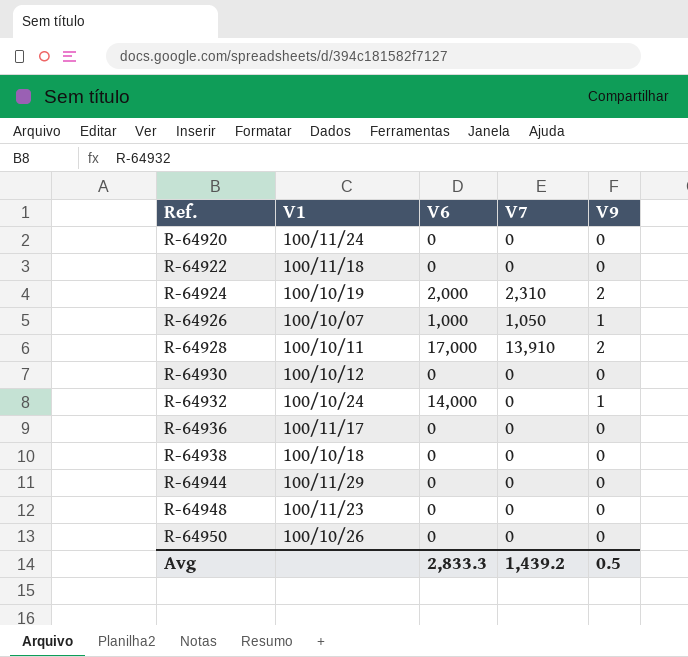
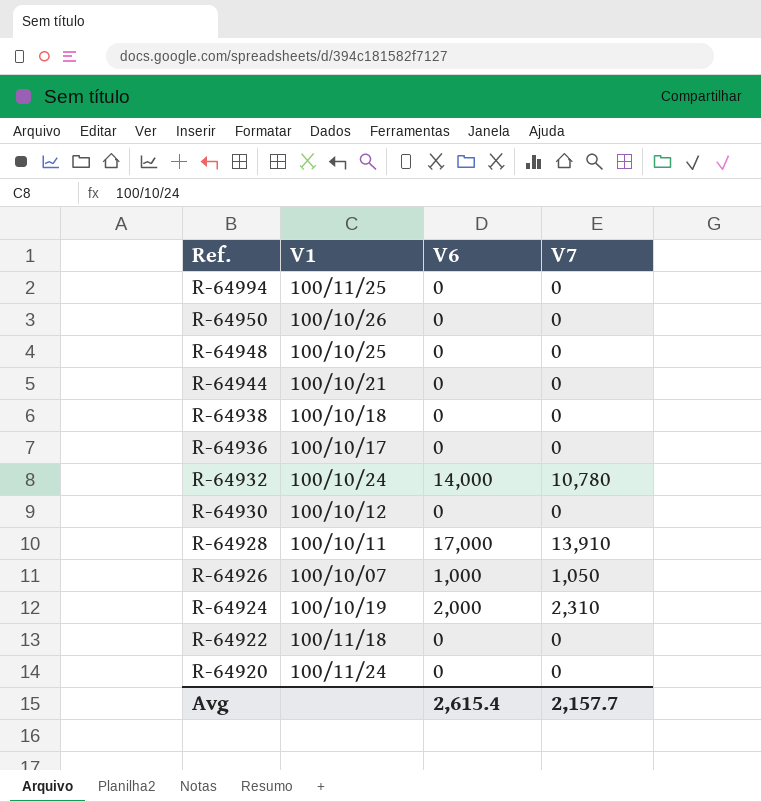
row order: Ref. ascending -> Ref. descending
column V9 | position: 5 -> none
row R-64994: none -> 100/11/25 | 0 | 0
R-64948 | V1: 100/11/23 -> 100/10/25
R-64944 | V1: 100/11/29 -> 100/10/21
R-64936 | V1: 100/11/17 -> 100/10/17
R-64932 | V7: 0 -> 10,780
Avg | V6: 2,833.3 -> 2,615.4
Avg | V7: 1,439.2 -> 2,157.7

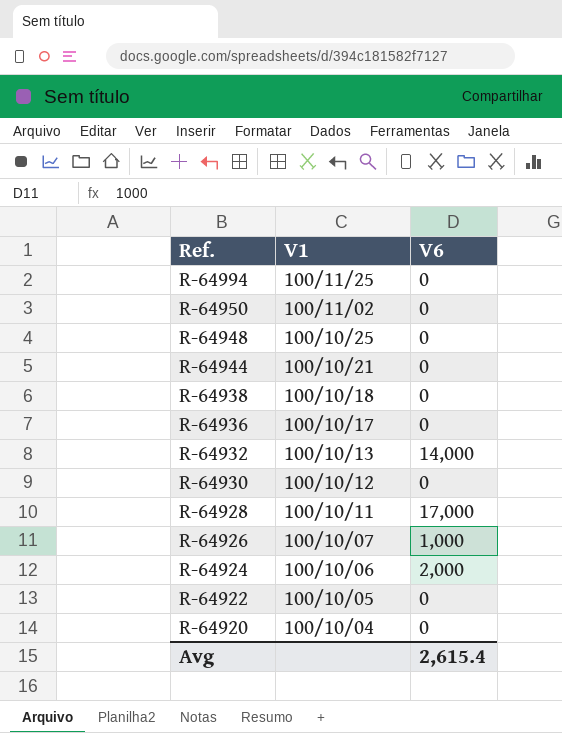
column V7 | position: 4 -> none
R-64950 | V1: 100/10/26 -> 100/11/02
R-64932 | V1: 100/10/24 -> 100/10/13
R-64924 | V1: 100/10/19 -> 100/10/06
R-64922 | V1: 100/11/18 -> 100/10/05
R-64920 | V1: 100/11/24 -> 100/10/04

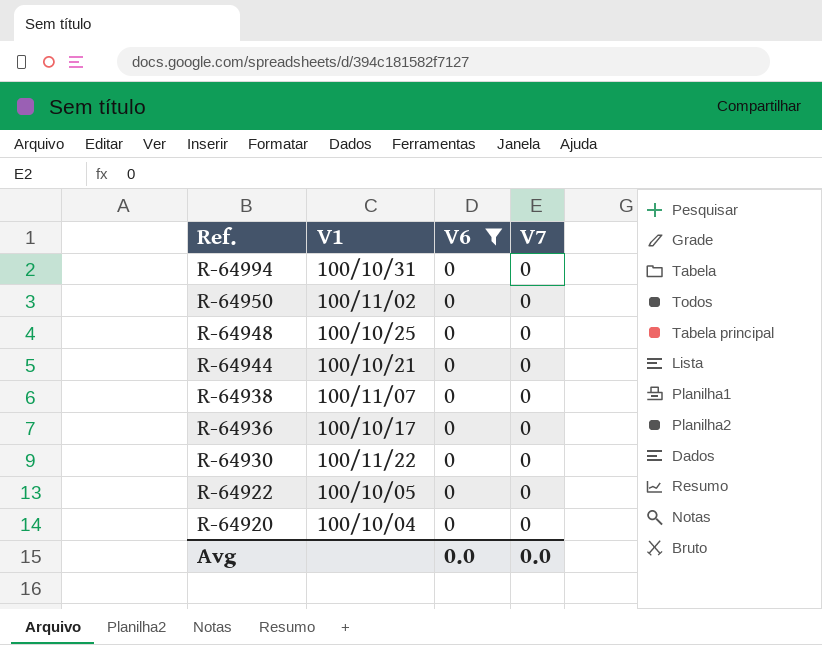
filter: none -> V6 = 0
column V7 | position: none -> 4
R-64994 | V1: 100/11/25 -> 100/10/31
R-64938 | V1: 100/10/18 -> 100/11/07
R-64930 | V1: 100/10/12 -> 100/11/22
Avg | V6: 2,615.4 -> 0.0

